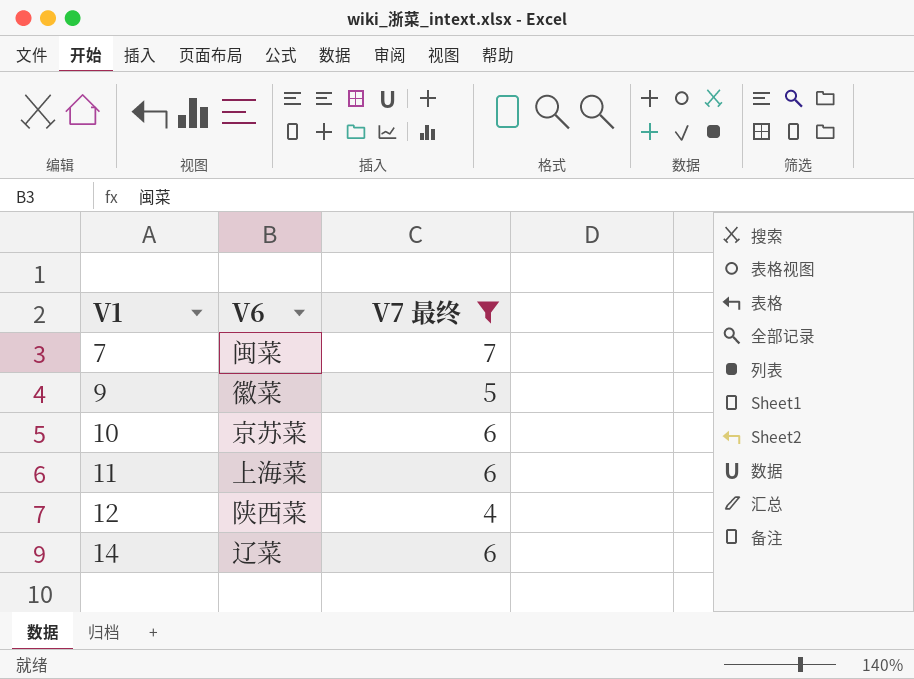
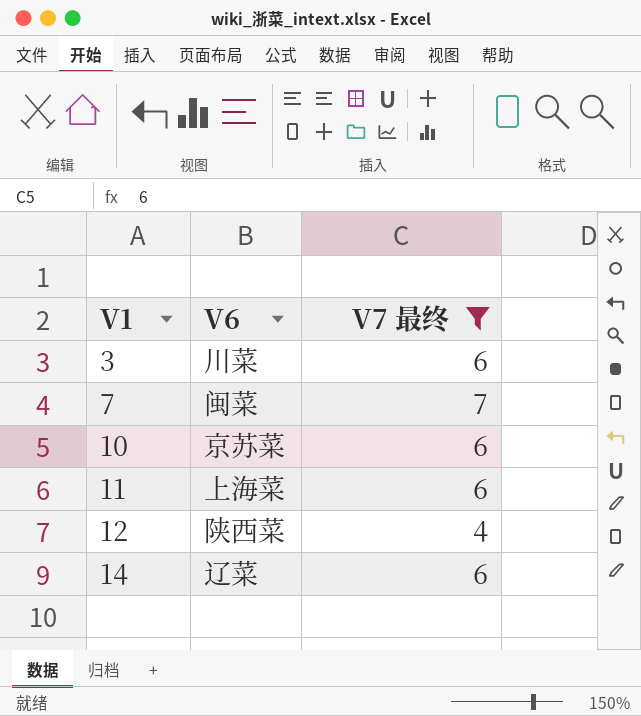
row 9: 徽菜 | 5 -> none
row 3: none -> 川菜 | 6

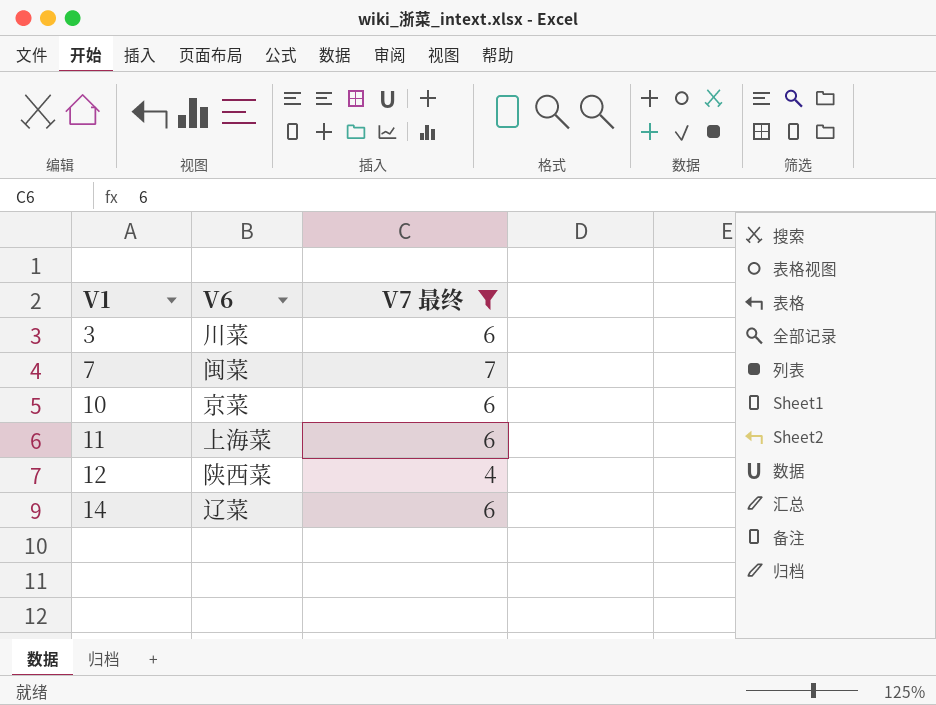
10 | V6: 京苏菜 -> 京菜

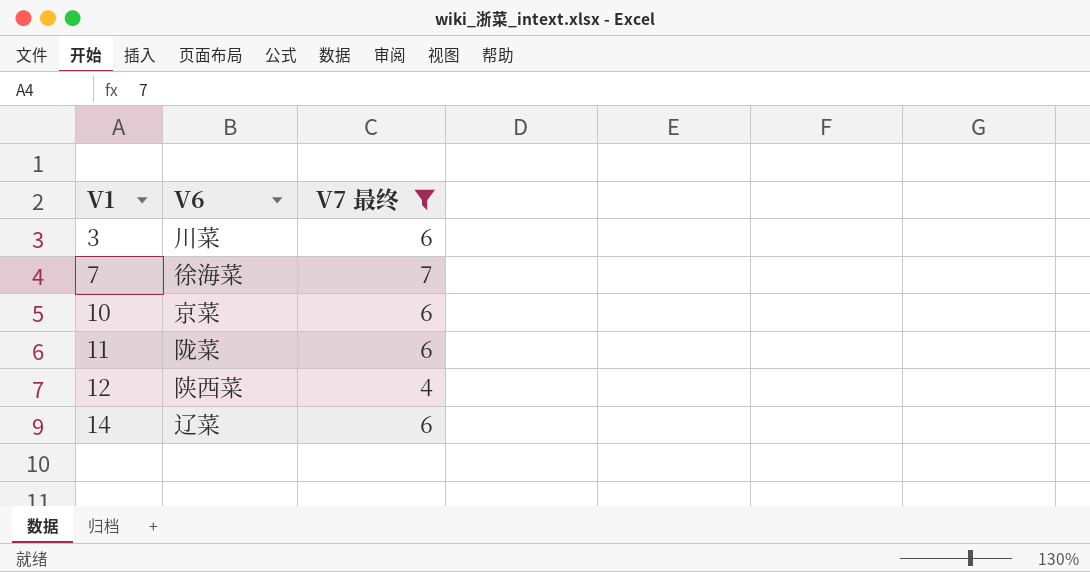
7 | V6: 闽菜 -> 徐海菜
11 | V6: 上海菜 -> 陇菜

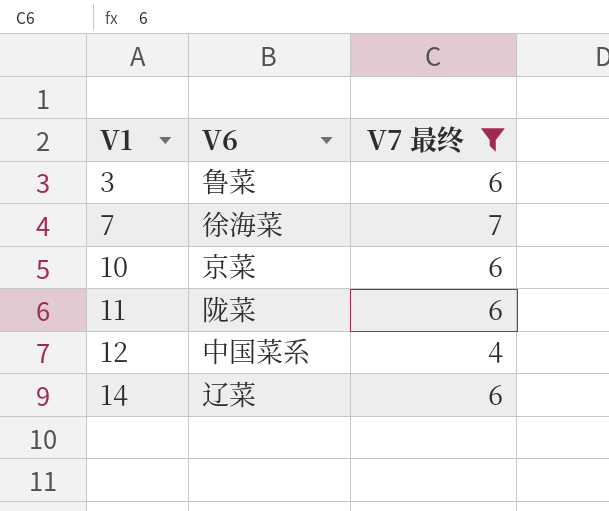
3 | V6: 川菜 -> 鲁菜
12 | V6: 陕西菜 -> 中国菜系

